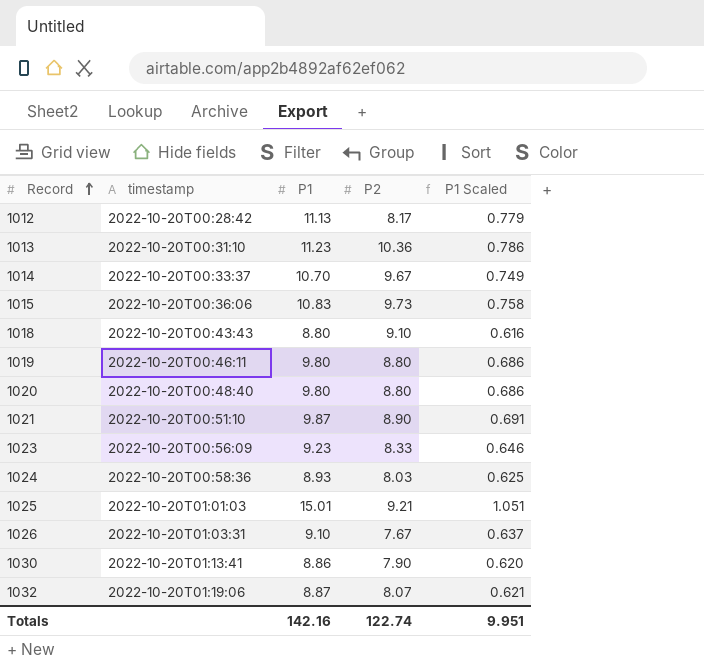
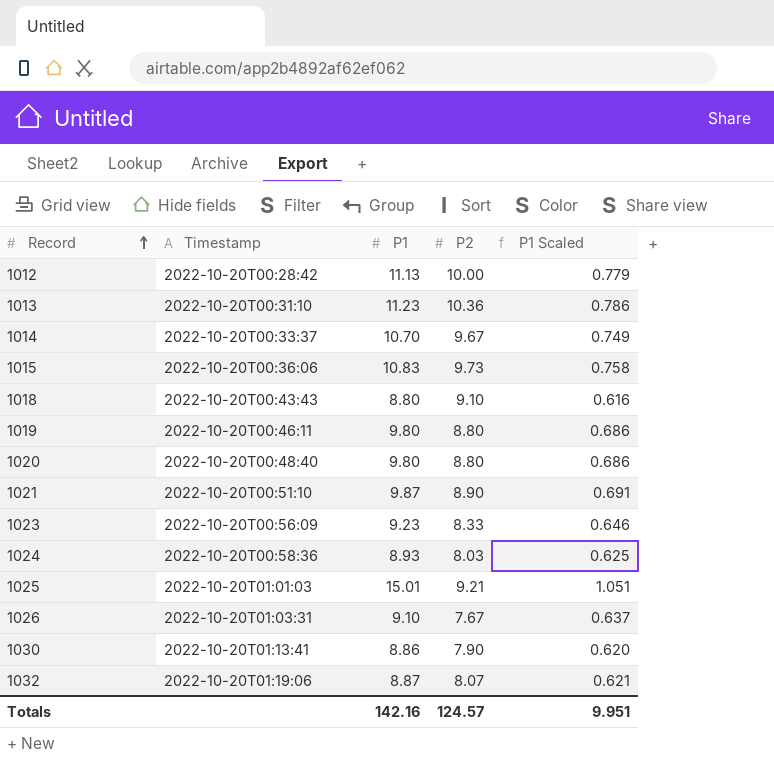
column name: timestamp -> Timestamp
1012 | P2: 8.17 -> 10.00
Totals | P2: 122.74 -> 124.57

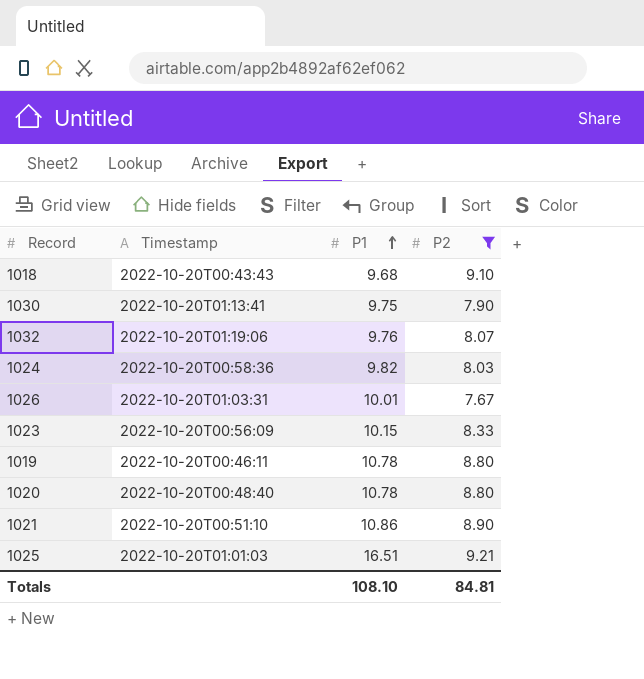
filter: none -> P2 <= 9.21
row order: Record ascending -> P1 ascending
column P1 Scaled | formula: [P1] * 0.07 -> none
1018 | P1: 8.80 -> 9.68
1030 | P1: 8.86 -> 9.75
1032 | P1: 8.87 -> 9.76
1024 | P1: 8.93 -> 9.82
1026 | P1: 9.10 -> 10.01
1023 | P1: 9.23 -> 10.15
1019 | P1: 9.80 -> 10.78
1020 | P1: 9.80 -> 10.78
1021 | P1: 9.87 -> 10.86
1025 | P1: 15.01 -> 16.51
Totals | P1: 142.16 -> 108.10
Totals | P2: 124.57 -> 84.81

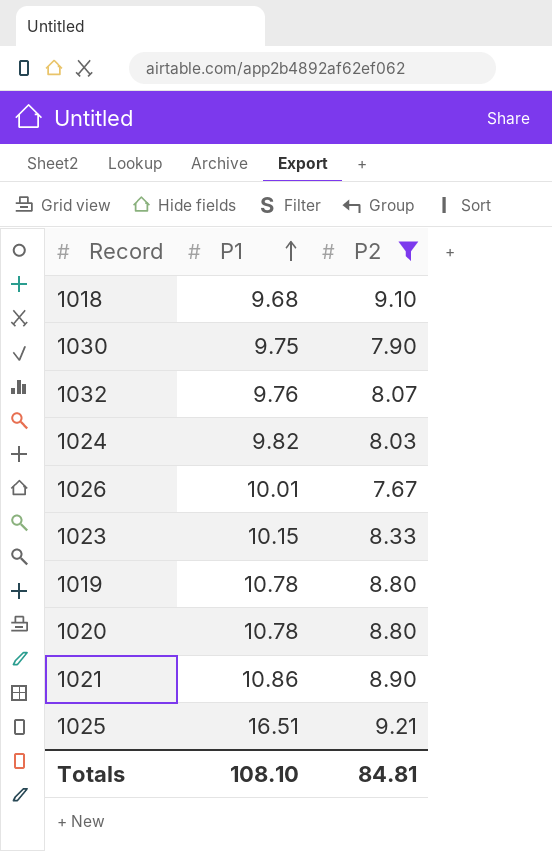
column Timestamp | position: 2 -> none

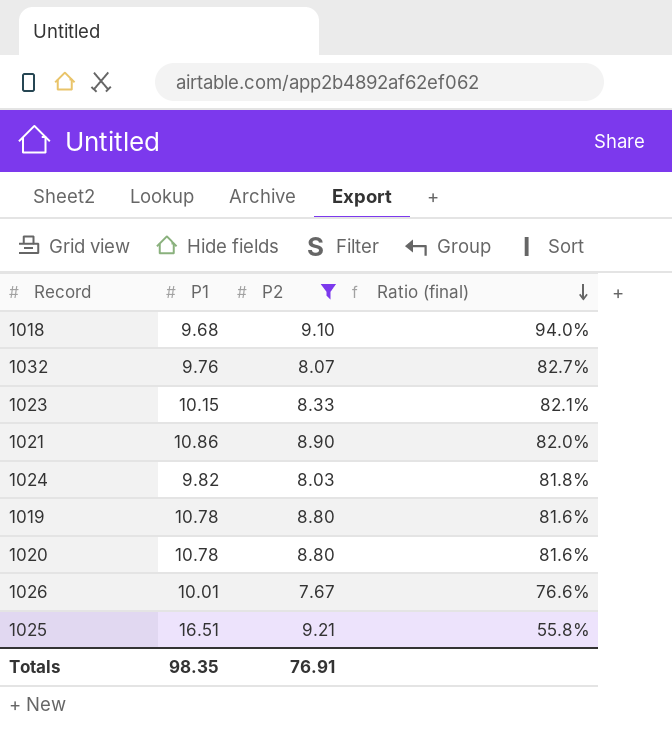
row order: P1 ascending -> Ratio (final) descending
column Ratio (final) | formula: none -> [P2] / [P1]
row 1030: 9.75 | 7.90 -> none
Totals | P1: 108.10 -> 98.35
Totals | P2: 84.81 -> 76.91

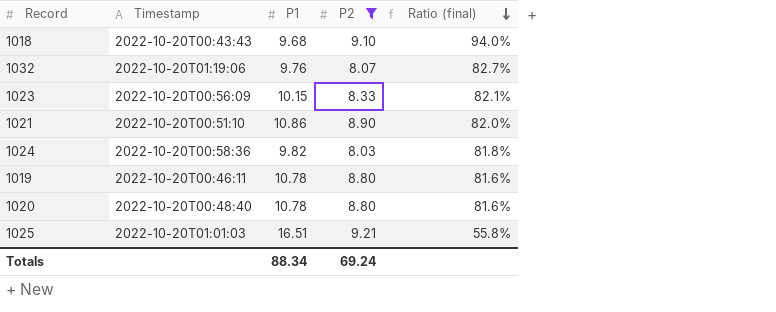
column Timestamp | position: none -> 2
row 1026: 10.01 | 7.67 | 76.6% -> none
Totals | P1: 98.35 -> 88.34
Totals | P2: 76.91 -> 69.24

